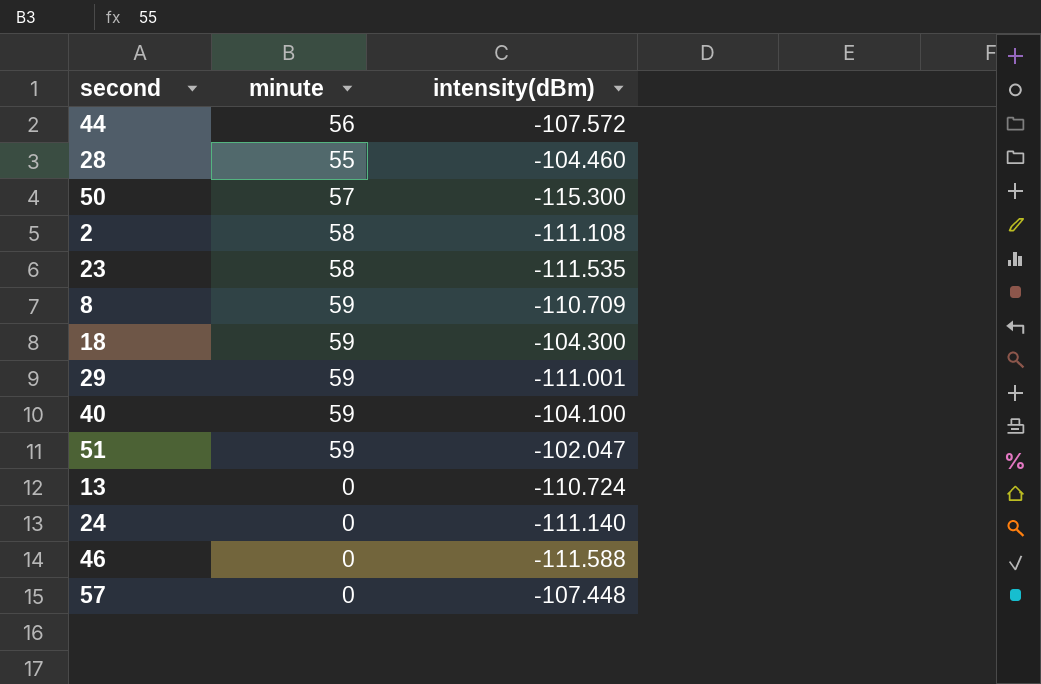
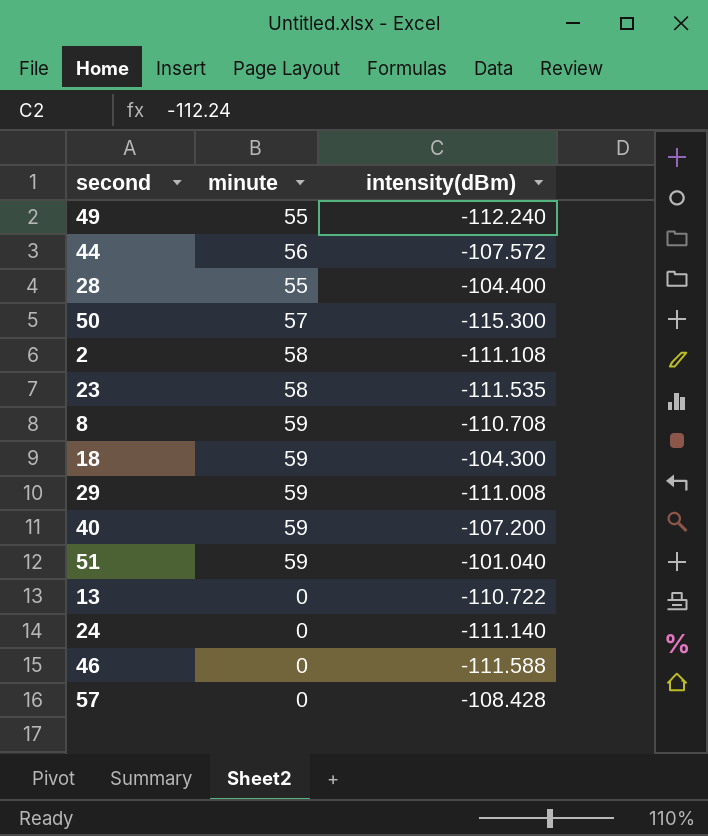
row 49: none -> 55 | -112.240
28 | intensity(dBm): -104.460 -> -104.400
8 | intensity(dBm): -110.709 -> -110.708
29 | intensity(dBm): -111.001 -> -111.008
40 | intensity(dBm): -104.100 -> -107.200
51 | intensity(dBm): -102.047 -> -101.040
13 | intensity(dBm): -110.724 -> -110.722
57 | intensity(dBm): -107.448 -> -108.428

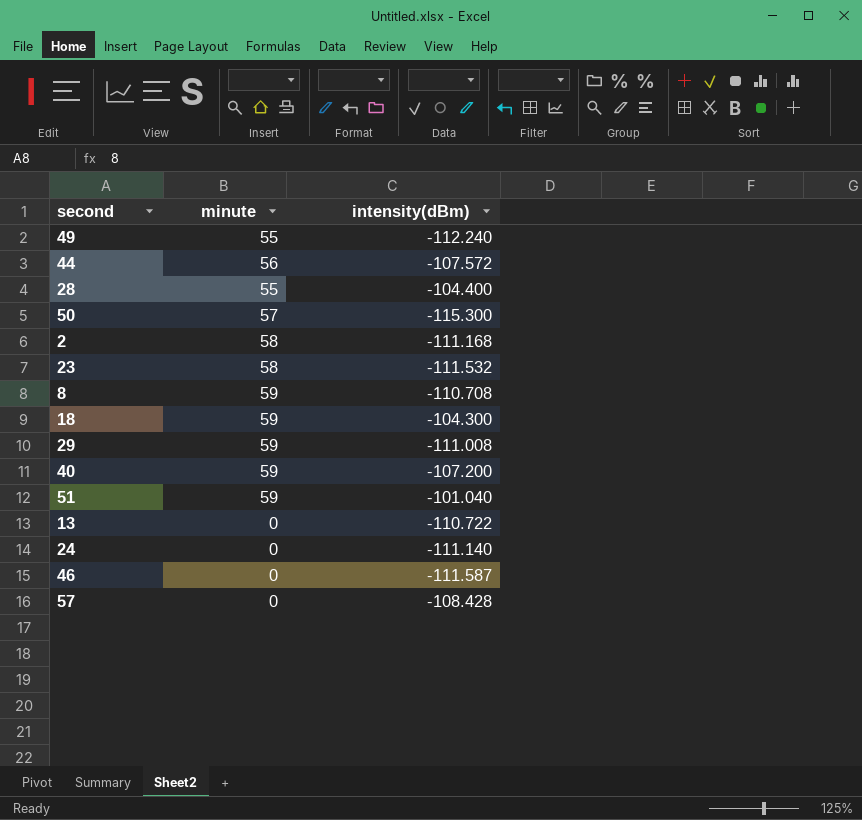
2 | intensity(dBm): -111.108 -> -111.168
23 | intensity(dBm): -111.535 -> -111.532
46 | intensity(dBm): -111.588 -> -111.587

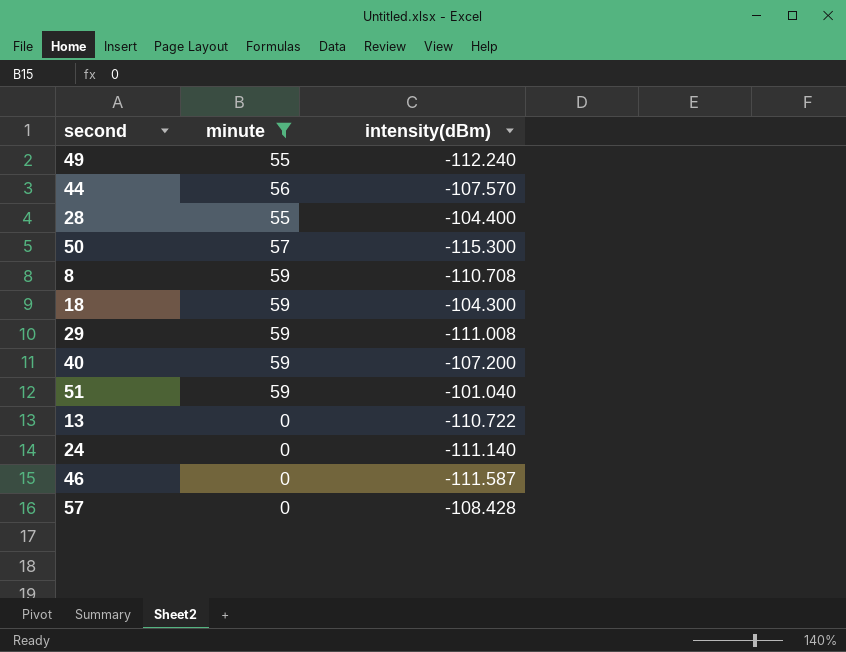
filter: none -> minute != 58
44 | intensity(dBm): -107.572 -> -107.570

